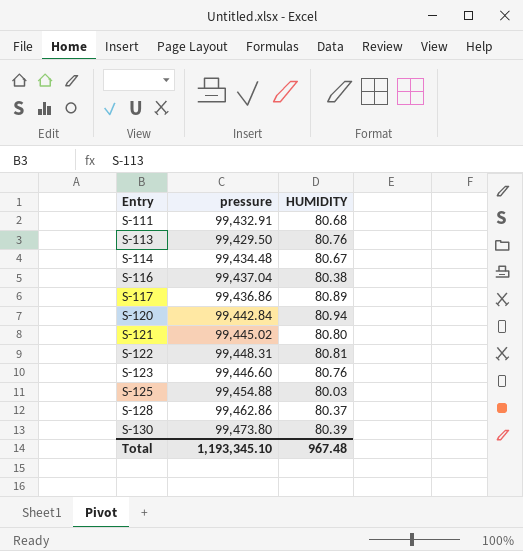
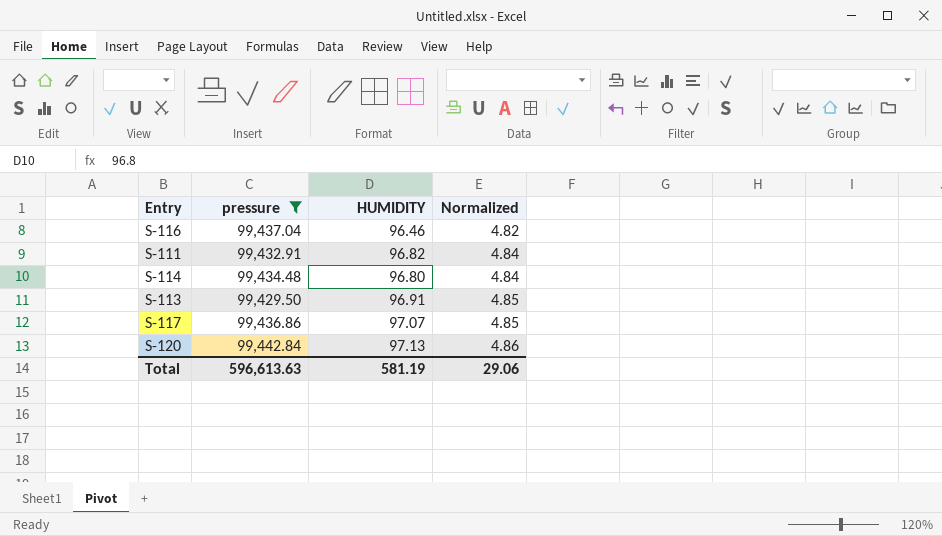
filter: none -> pressure <= 99,442.84
row order: Entry ascending -> Normalized ascending
column Normalized | formula: none -> [HUMIDITY] * 0.05
S-116 | HUMIDITY: 80.38 -> 96.46
S-111 | HUMIDITY: 80.68 -> 96.82
S-114 | HUMIDITY: 80.67 -> 96.80
S-113 | HUMIDITY: 80.76 -> 96.91
S-117 | HUMIDITY: 80.89 -> 97.07
S-120 | HUMIDITY: 80.94 -> 97.13
Total | pressure: 1,193,345.10 -> 596,613.63
Total | HUMIDITY: 967.48 -> 581.19

